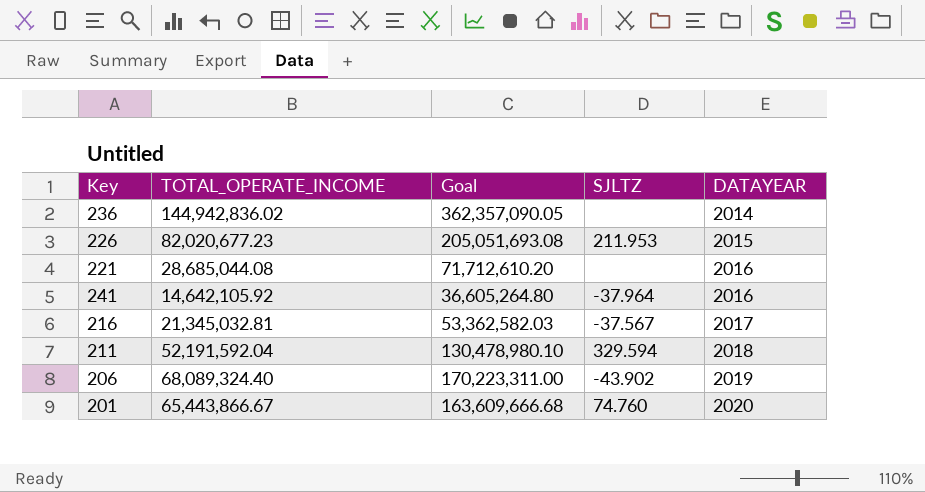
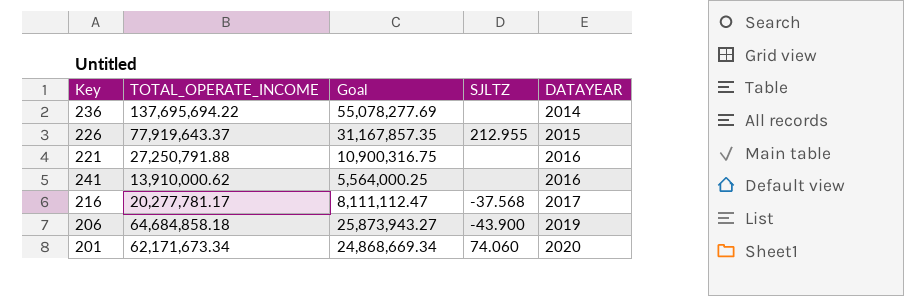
column Goal | formula: [TOTAL_OPERATE_INCOME] * 2.5 -> [TOTAL_OPERATE_INCOME] * 0.4
row 211: 52,191,592.04 | 130,478,980.10 | 329.594 | 2018 -> none
236 | TOTAL_OPERATE_INCOME: 144,942,836.02 -> 137,695,694.22
226 | TOTAL_OPERATE_INCOME: 82,020,677.23 -> 77,919,643.37
226 | SJLTZ: 211.953 -> 212.955
221 | TOTAL_OPERATE_INCOME: 28,685,044.08 -> 27,250,791.88
241 | TOTAL_OPERATE_INCOME: 14,642,105.92 -> 13,910,000.62
241 | SJLTZ: -37.964 -> none
216 | TOTAL_OPERATE_INCOME: 21,345,032.81 -> 20,277,781.17
216 | SJLTZ: -37.567 -> -37.568
206 | TOTAL_OPERATE_INCOME: 68,089,324.40 -> 64,684,858.18
206 | SJLTZ: -43.902 -> -43.900
201 | TOTAL_OPERATE_INCOME: 65,443,866.67 -> 62,171,673.34
201 | SJLTZ: 74.760 -> 74.060

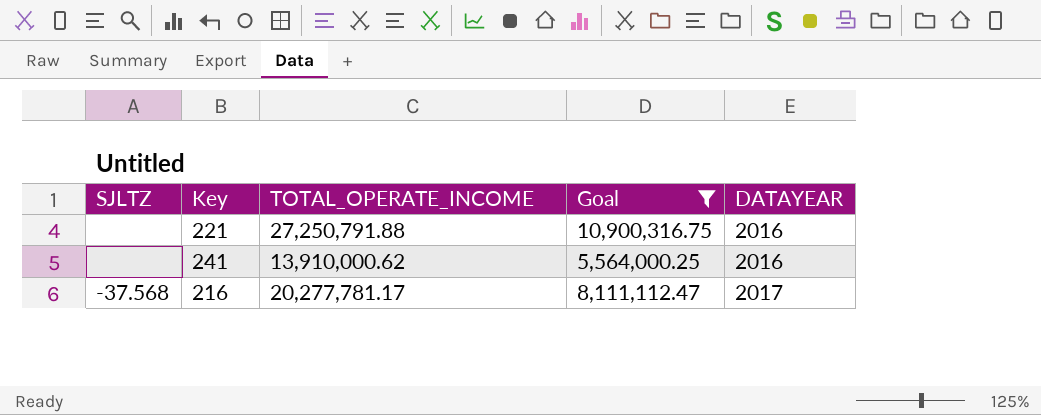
filter: none -> Goal <= 10,900,316.75
column SJLTZ | position: 4 -> 1

